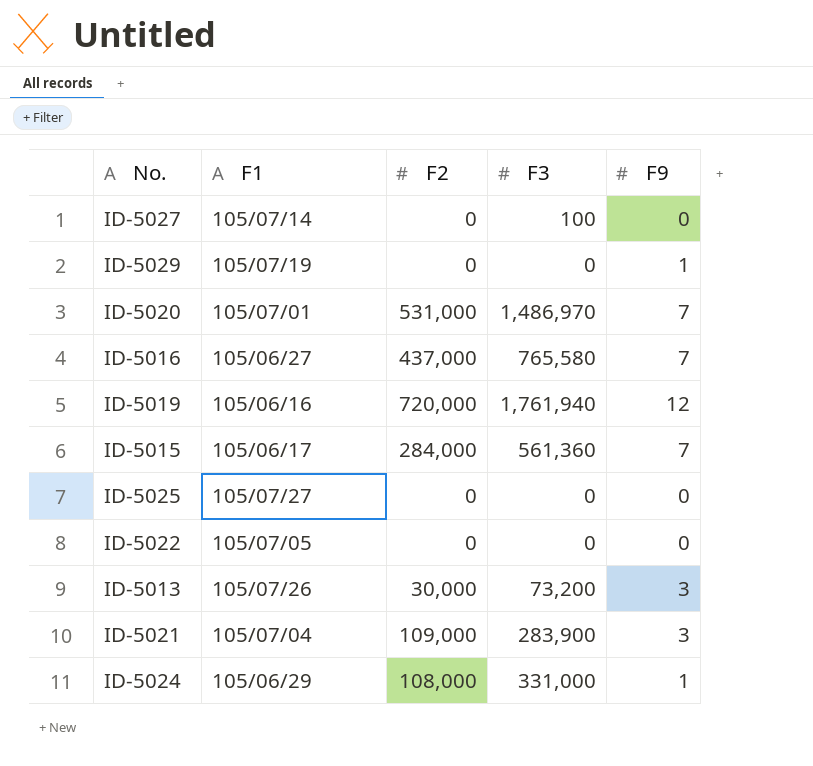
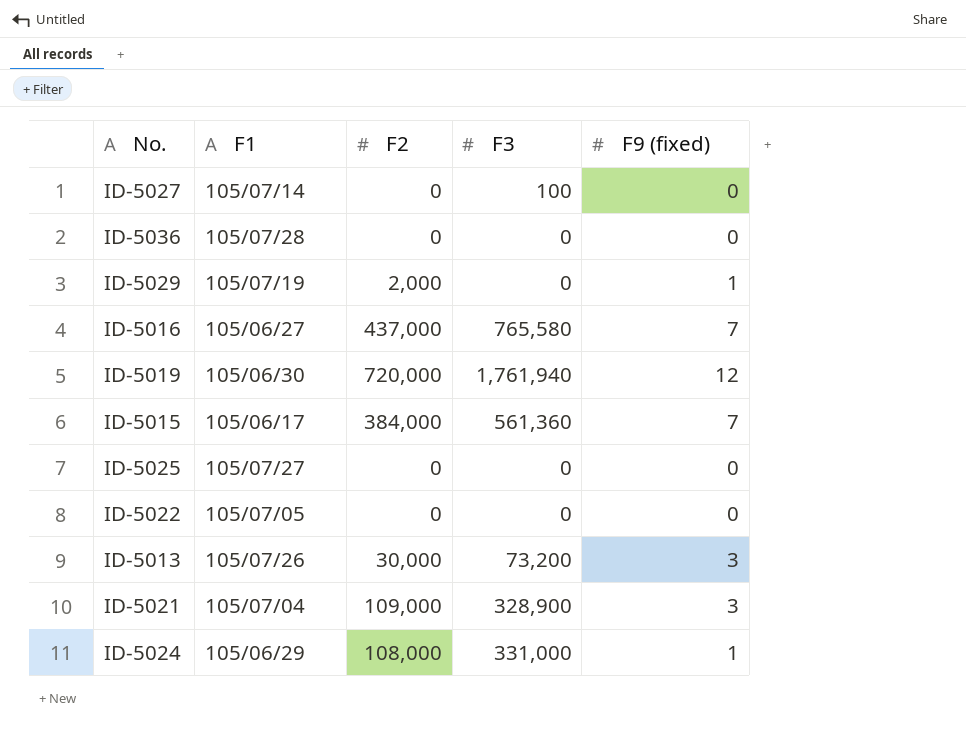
column name: F9 -> F9 (fixed)
row ID-5020: 105/07/01 | 531,000 | 1,486,970 | 7 -> none
row ID-5036: none -> 105/07/28 | 0 | 0 | 0
ID-5029 | F2: 0 -> 2,000
ID-5019 | F1: 105/06/16 -> 105/06/30
ID-5015 | F2: 284,000 -> 384,000
ID-5021 | F3: 283,900 -> 328,900

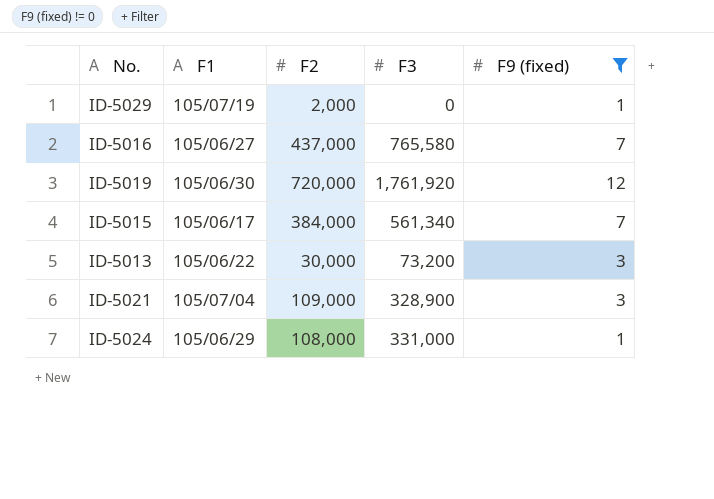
filter: none -> F9 (fixed) != 0
ID-5019 | F3: 1,761,940 -> 1,761,920
ID-5015 | F3: 561,360 -> 561,340
ID-5013 | F1: 105/07/26 -> 105/06/22

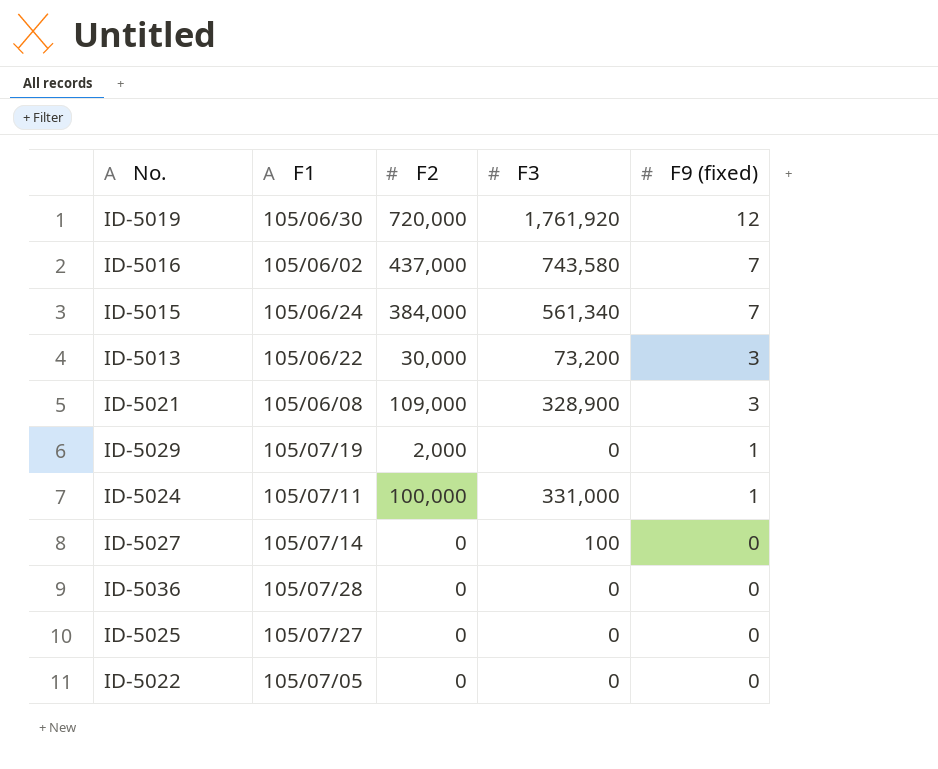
filter: F9 (fixed) != 0 -> none
row order: none -> F9 (fixed) descending
ID-5016 | F1: 105/06/27 -> 105/06/02
ID-5016 | F3: 765,580 -> 743,580
ID-5015 | F1: 105/06/17 -> 105/06/24
ID-5021 | F1: 105/07/04 -> 105/06/08
ID-5024 | F1: 105/06/29 -> 105/07/11
ID-5024 | F2: 108,000 -> 100,000

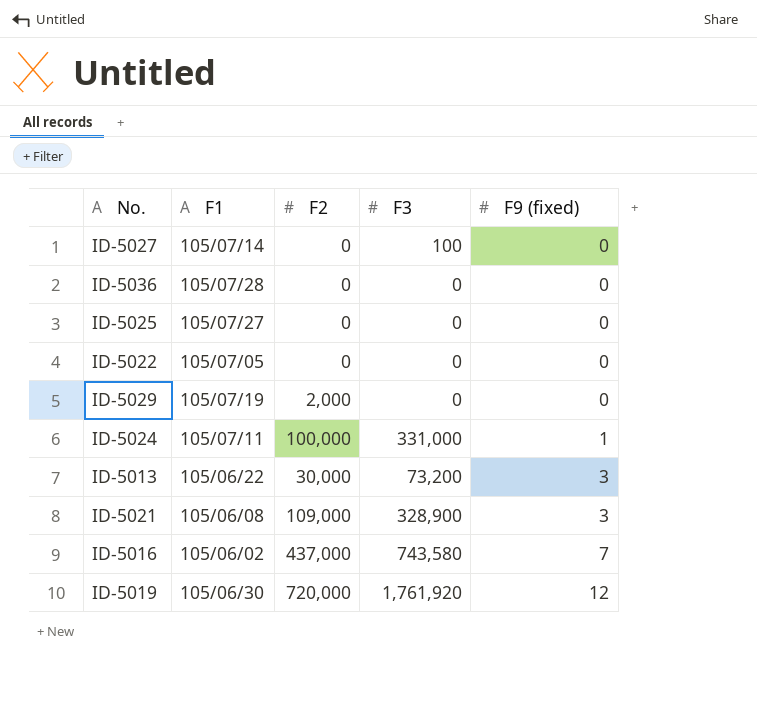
row order: F9 (fixed) descending -> F9 (fixed) ascending
row ID-5015: 105/06/24 | 384,000 | 561,340 | 7 -> none
ID-5029 | F9 (fixed): 1 -> 0

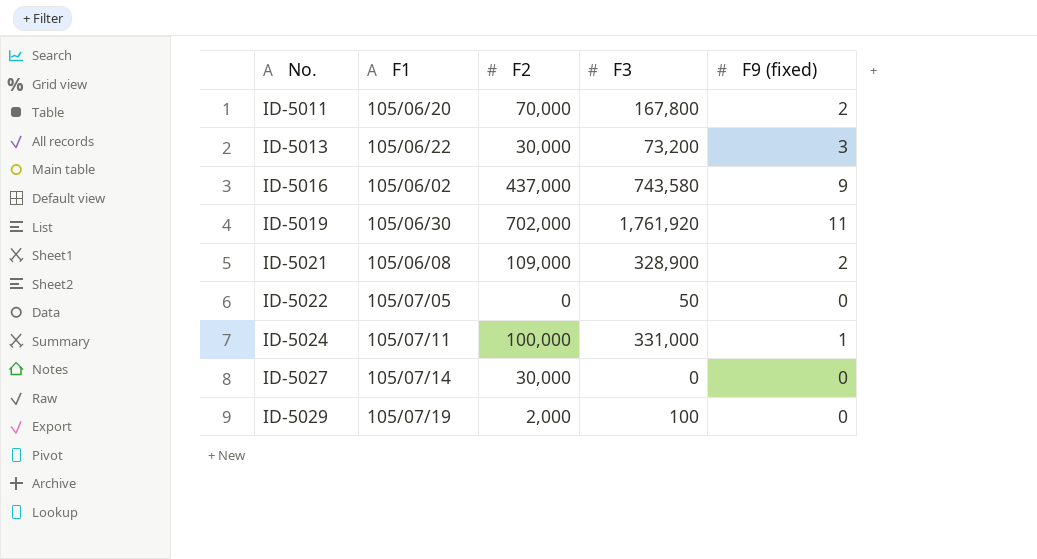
row order: F9 (fixed) ascending -> No. ascending
row ID-5036: 105/07/28 | 0 | 0 | 0 -> none
row ID-5025: 105/07/27 | 0 | 0 | 0 -> none
row ID-5011: none -> 105/06/20 | 70,000 | 167,800 | 2
ID-5016 | F9 (fixed): 7 -> 9
ID-5019 | F2: 720,000 -> 702,000
ID-5019 | F9 (fixed): 12 -> 11
ID-5021 | F9 (fixed): 3 -> 2
ID-5022 | F3: 0 -> 50
ID-5027 | F2: 0 -> 30,000
ID-5027 | F3: 100 -> 0
ID-5029 | F3: 0 -> 100

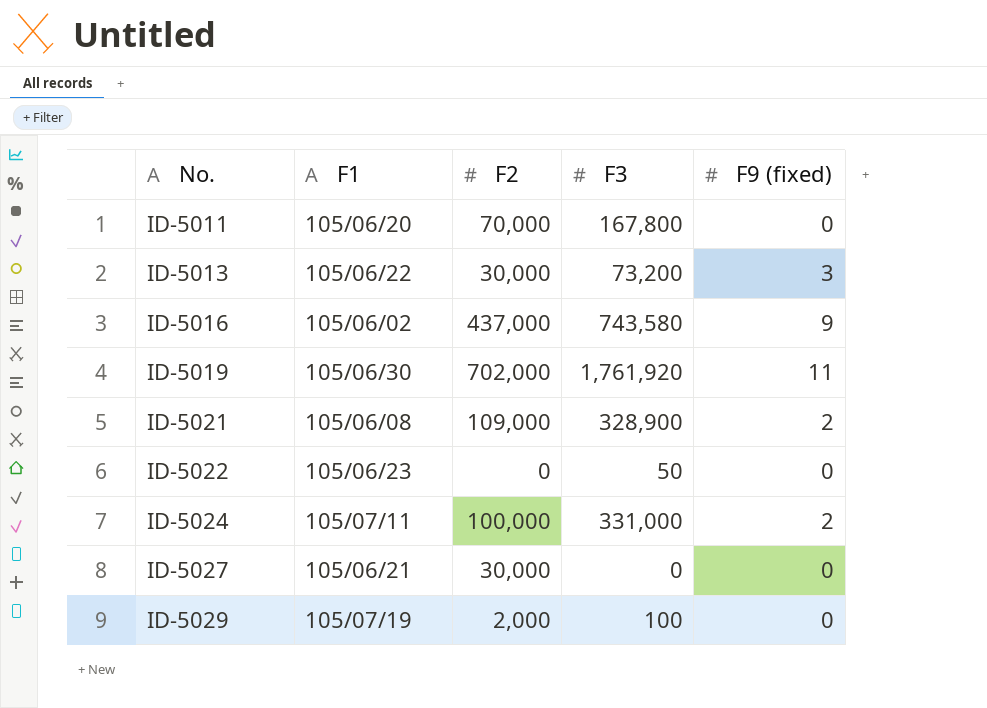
ID-5011 | F9 (fixed): 2 -> 0
ID-5022 | F1: 105/07/05 -> 105/06/23
ID-5024 | F9 (fixed): 1 -> 2
ID-5027 | F1: 105/07/14 -> 105/06/21

